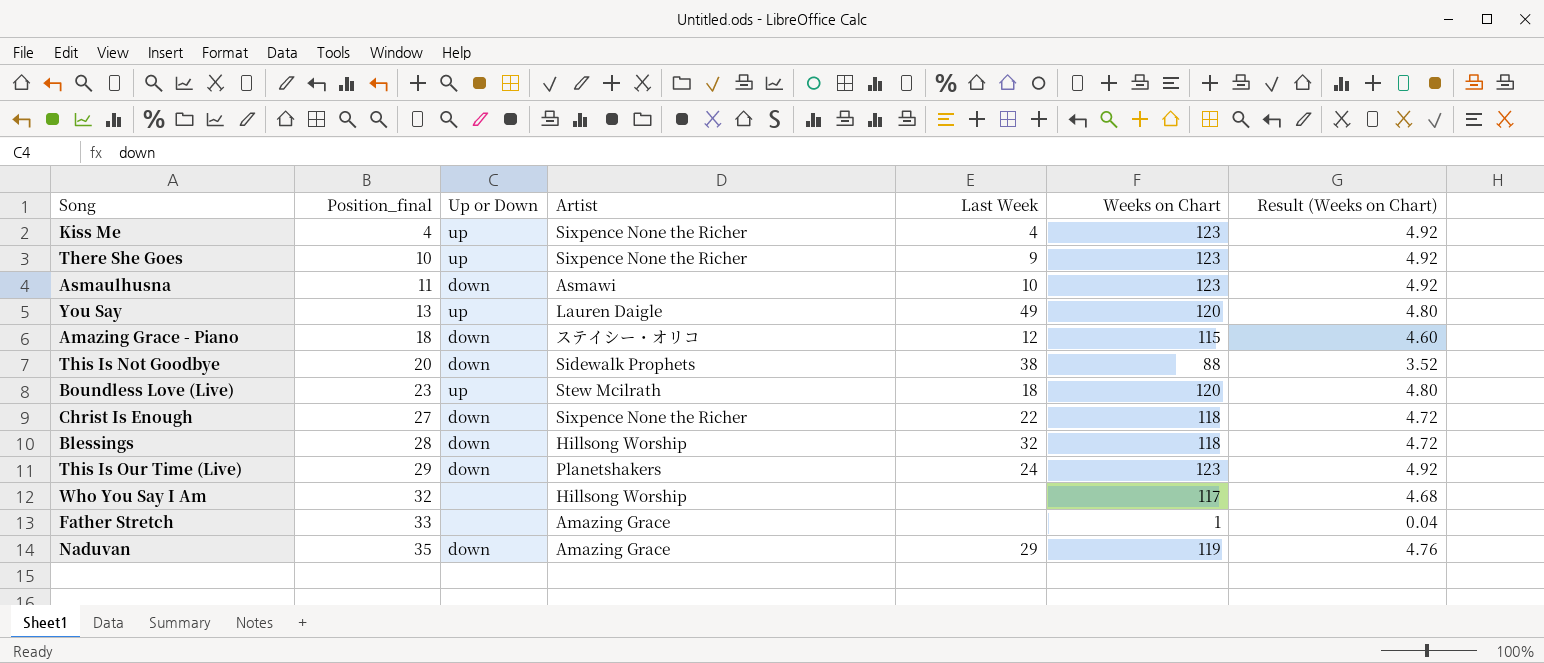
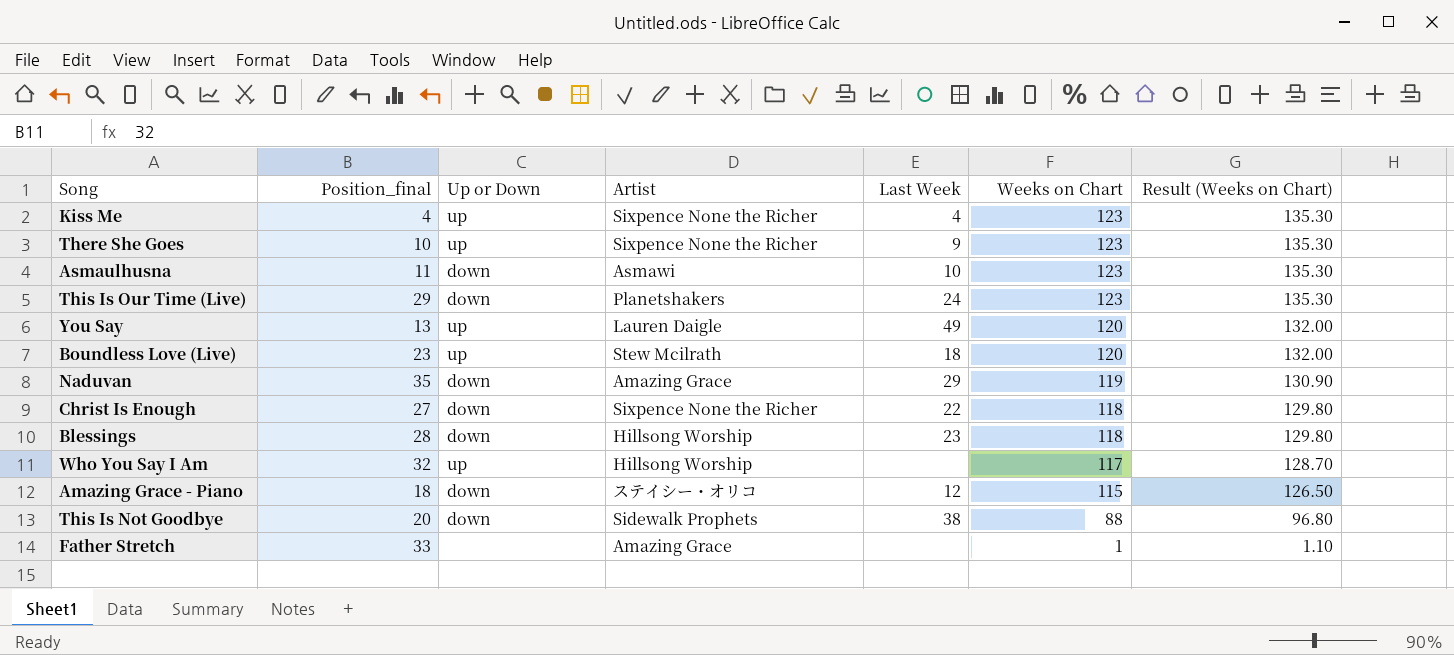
row order: Position_final ascending -> Weeks on Chart descending
column Result (Weeks on Chart) | formula: [Weeks on Chart] * 0.04 -> [Weeks on Chart] * 1.1
Blessings | Last Week: 32 -> 23
Who You Say I Am | Up or Down: none -> up

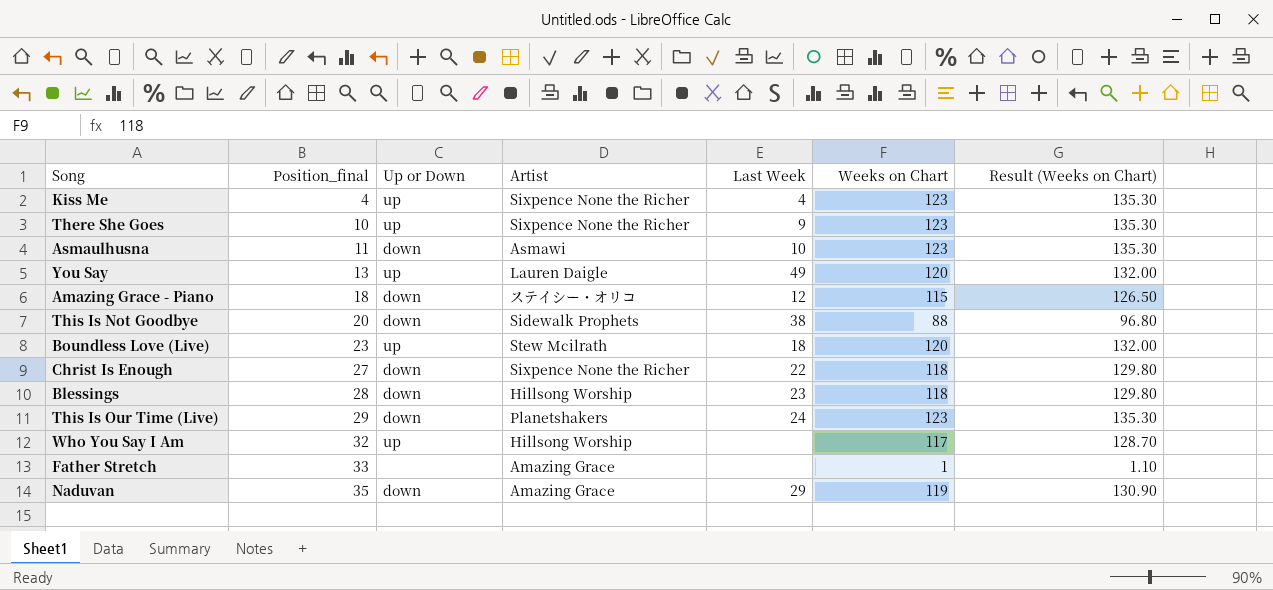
row order: Weeks on Chart descending -> Position_final ascending

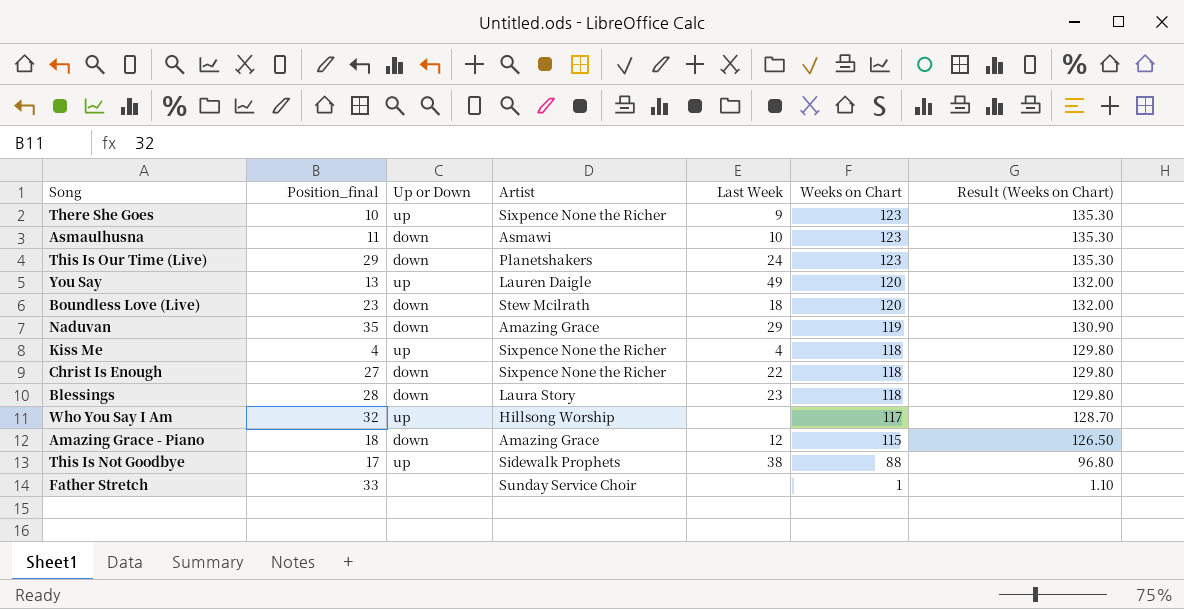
row order: Position_final ascending -> Weeks on Chart descending
Boundless Love (Live) | Up or Down: up -> down
Kiss Me | Weeks on Chart: 123 -> 118
Kiss Me | Result (Weeks on Chart): 135.30 -> 129.80
Blessings | Artist: Hillsong Worship -> Laura Story
Amazing Grace - Piano | Artist: ステイシー・オリコ -> Amazing Grace
This Is Not Goodbye | Position_final: 20 -> 17
This Is Not Goodbye | Up or Down: down -> up
Father Stretch | Artist: Amazing Grace -> Sunday Service Choir

